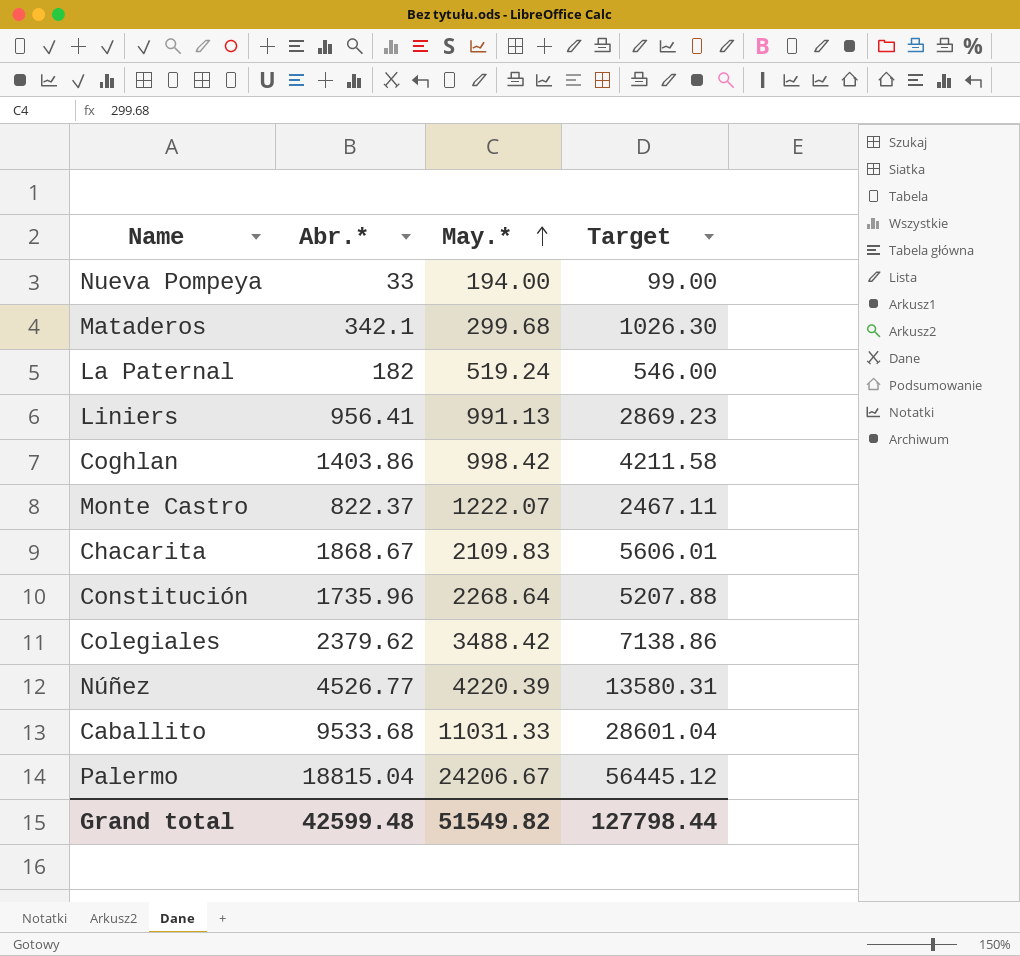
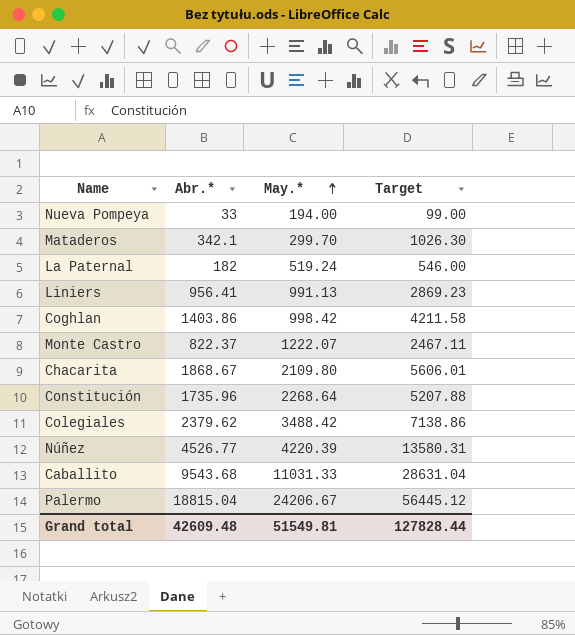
Mataderos | May.*: 299.68 -> 299.70
Chacarita | May.*: 2109.83 -> 2109.80
Caballito | Abr.*: 9533.68 -> 9543.68
Caballito | Target: 28601.04 -> 28631.04
Grand total | Abr.*: 42599.48 -> 42609.48
Grand total | May.*: 51549.82 -> 51549.81
Grand total | Target: 127798.44 -> 127828.44

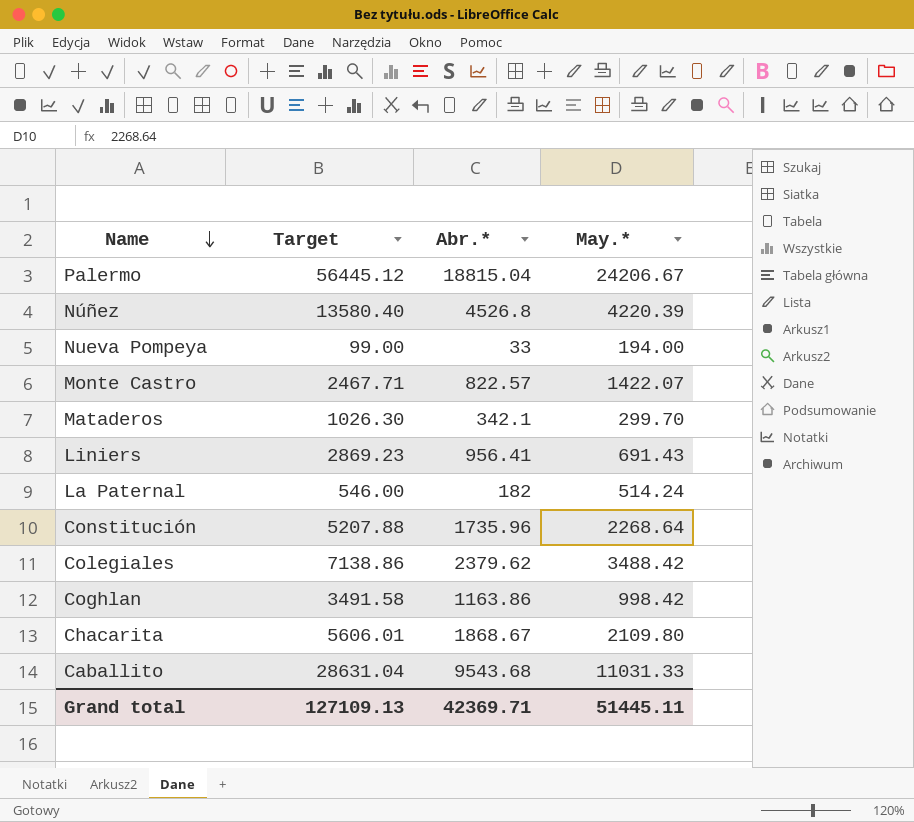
row order: May.* ascending -> Name descending
column Target | position: 4 -> 2
Núñez | Target: 13580.31 -> 13580.40
Núñez | Abr.*: 4526.77 -> 4526.8
Monte Castro | Target: 2467.11 -> 2467.71
Monte Castro | Abr.*: 822.37 -> 822.57
Monte Castro | May.*: 1222.07 -> 1422.07
Liniers | May.*: 991.13 -> 691.43
La Paternal | May.*: 519.24 -> 514.24
Coghlan | Target: 4211.58 -> 3491.58
Coghlan | Abr.*: 1403.86 -> 1163.86
Grand total | Target: 127828.44 -> 127109.13
Grand total | Abr.*: 42609.48 -> 42369.71
Grand total | May.*: 51549.81 -> 51445.11

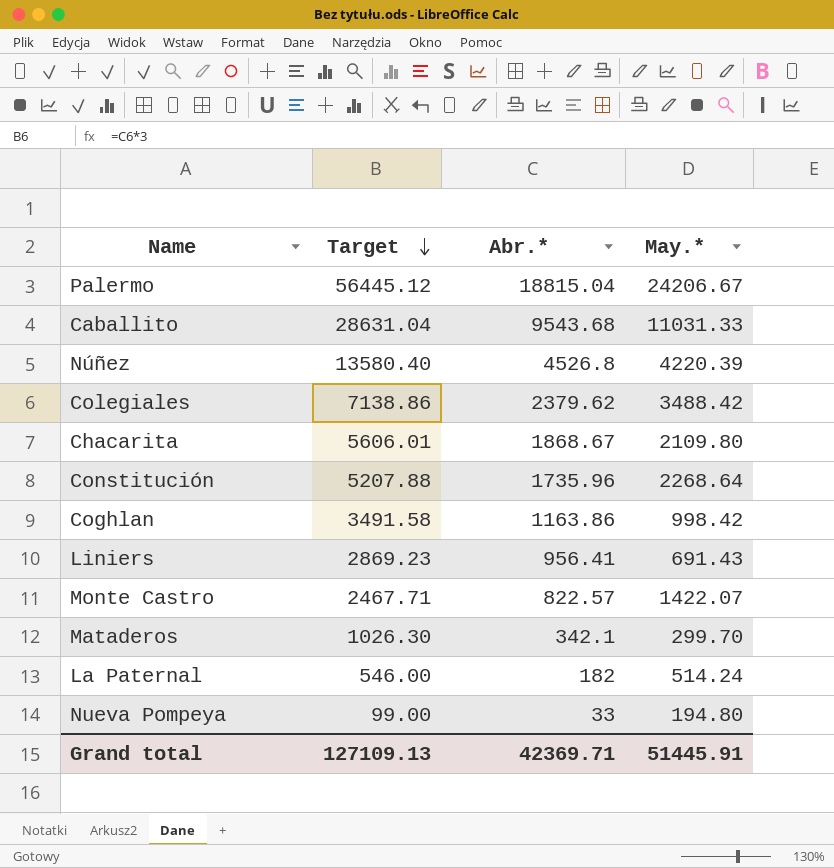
row order: Name descending -> Target descending
Nueva Pompeya | May.*: 194.00 -> 194.80
Grand total | May.*: 51445.11 -> 51445.91

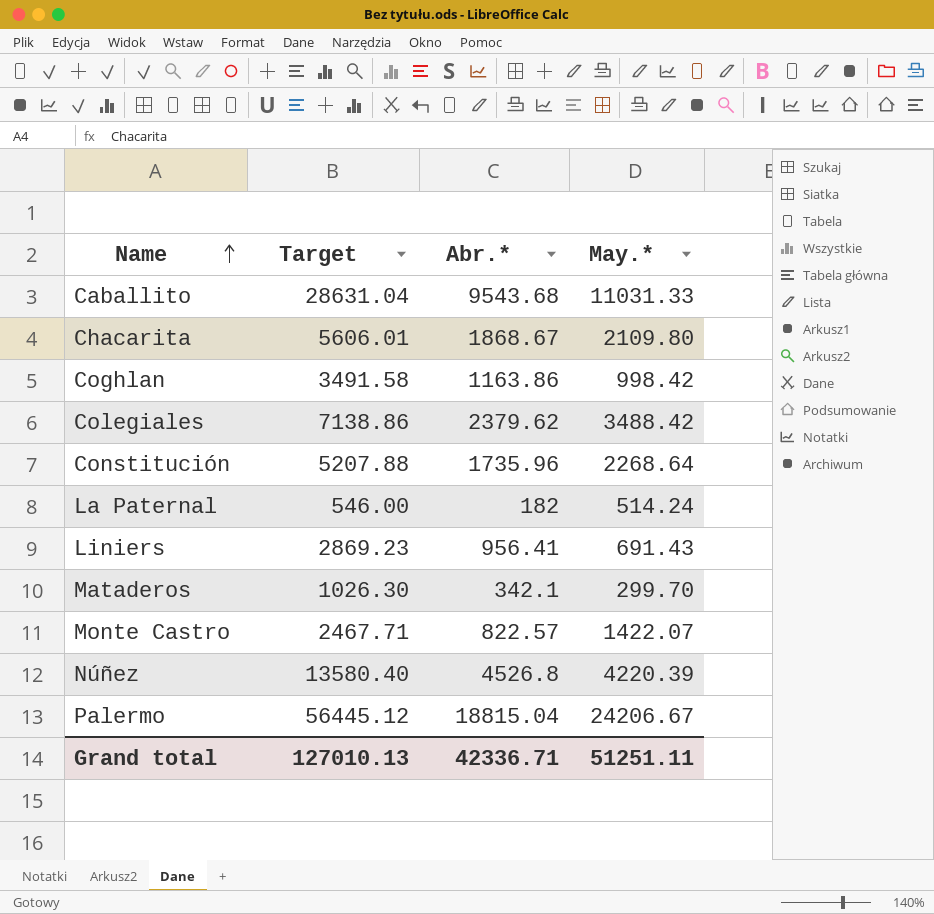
row order: Target descending -> Name ascending
row Nueva Pompeya: 99.00 | 33 | 194.80 -> none
Grand total | Target: 127109.13 -> 127010.13
Grand total | Abr.*: 42369.71 -> 42336.71
Grand total | May.*: 51445.91 -> 51251.11

